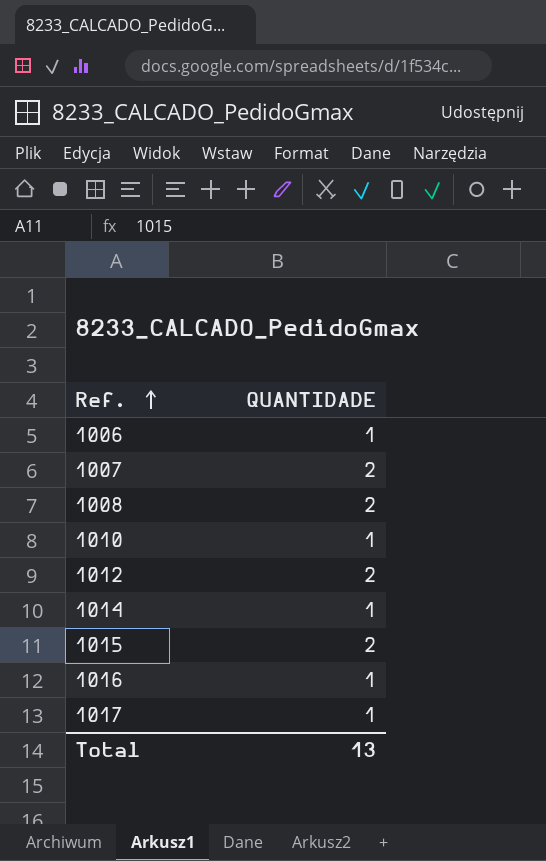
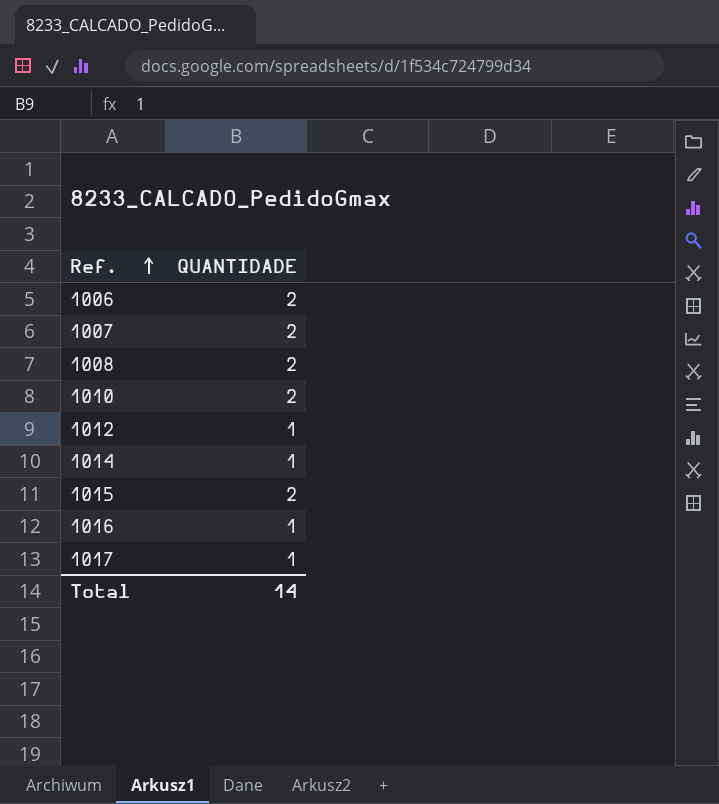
1006 | QUANTIDADE: 1 -> 2
1010 | QUANTIDADE: 1 -> 2
1012 | QUANTIDADE: 2 -> 1
Total | QUANTIDADE: 13 -> 14

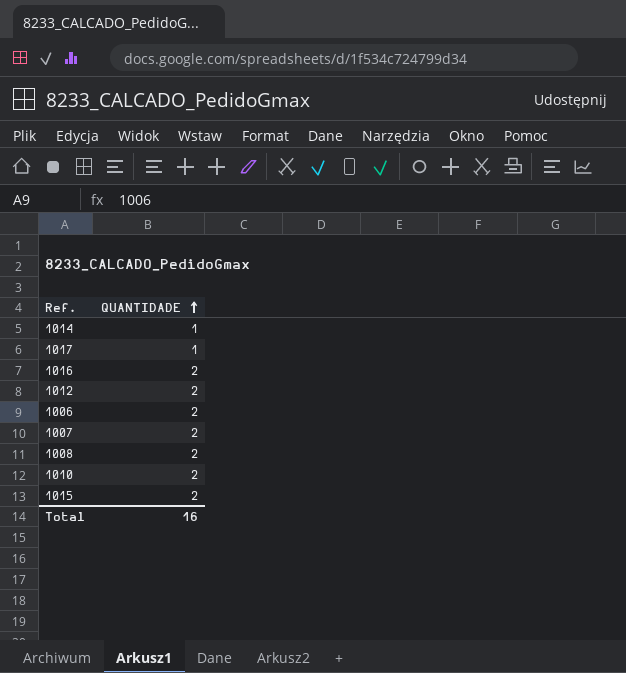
row order: Ref. ascending -> QUANTIDADE ascending
1016 | QUANTIDADE: 1 -> 2
1012 | QUANTIDADE: 1 -> 2
Total | QUANTIDADE: 14 -> 16

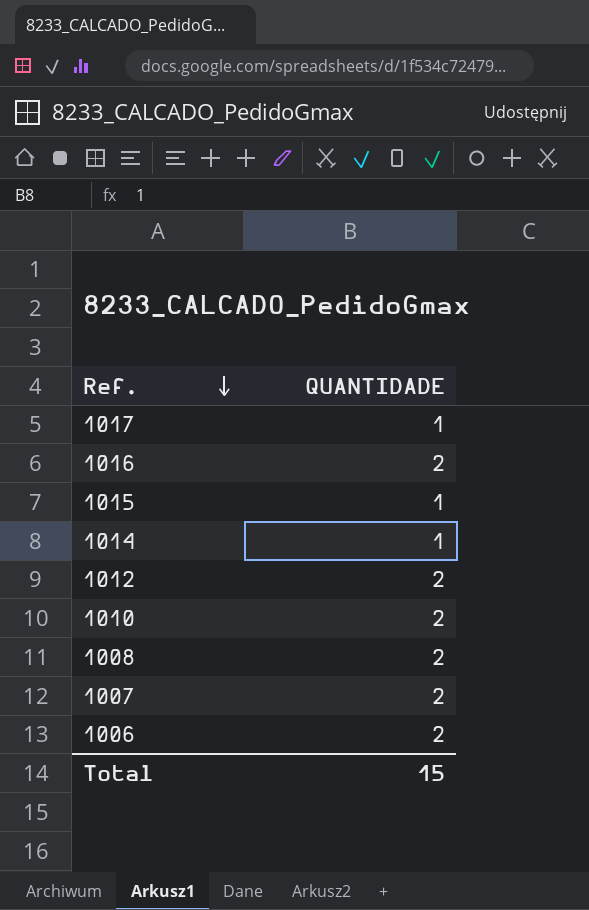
row order: QUANTIDADE ascending -> Ref. descending
1015 | QUANTIDADE: 2 -> 1
Total | QUANTIDADE: 16 -> 15

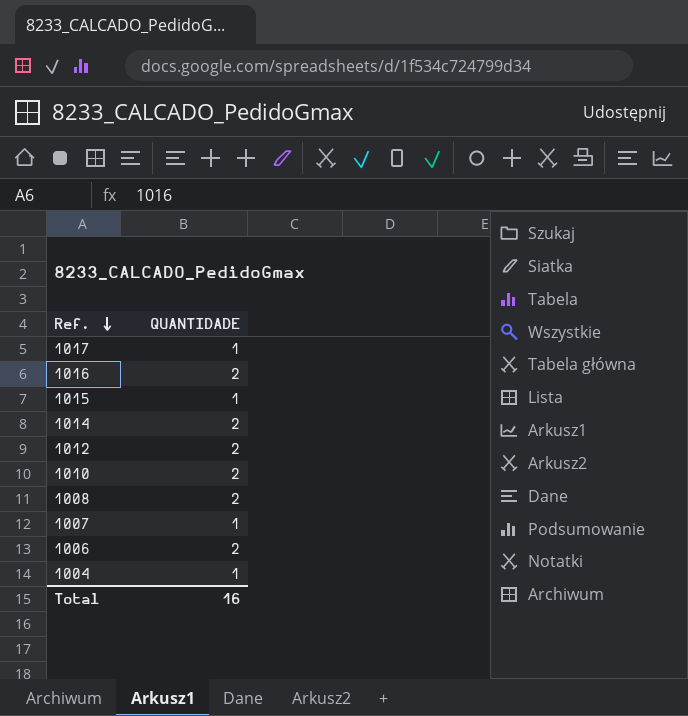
1014 | QUANTIDADE: 1 -> 2
1007 | QUANTIDADE: 2 -> 1
row 1004: none -> 1
Total | QUANTIDADE: 15 -> 16

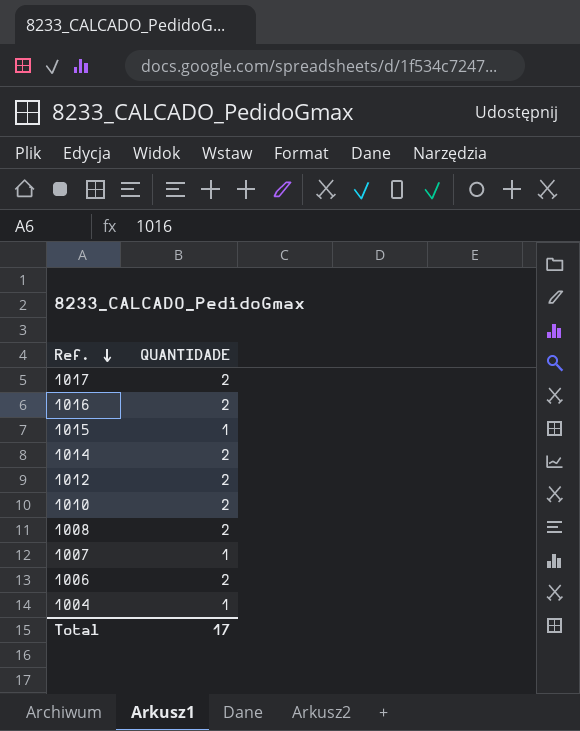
1017 | QUANTIDADE: 1 -> 2
Total | QUANTIDADE: 16 -> 17

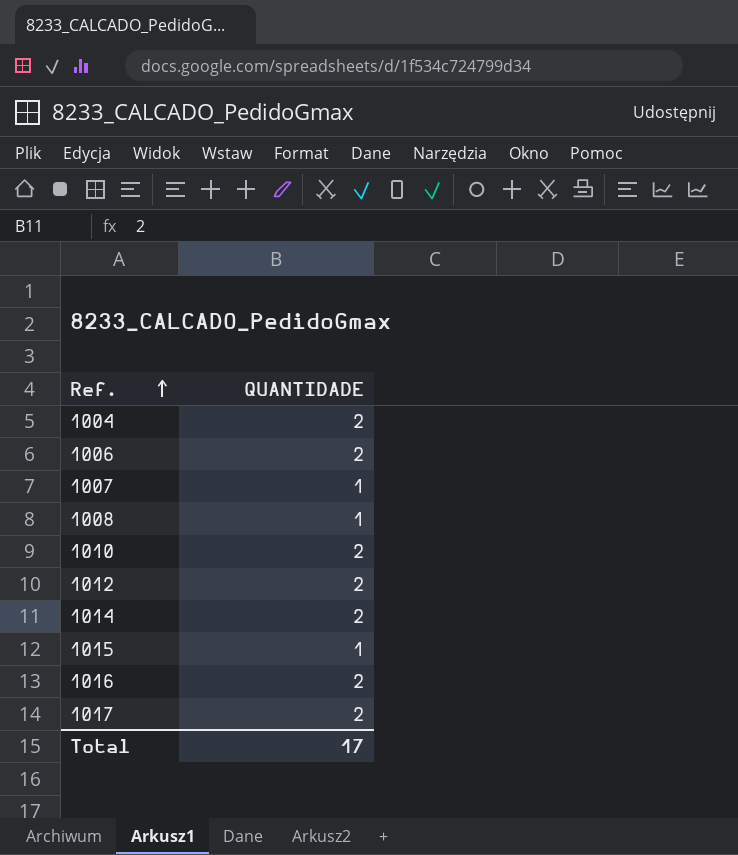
row order: Ref. descending -> Ref. ascending
1004 | QUANTIDADE: 1 -> 2
1008 | QUANTIDADE: 2 -> 1

